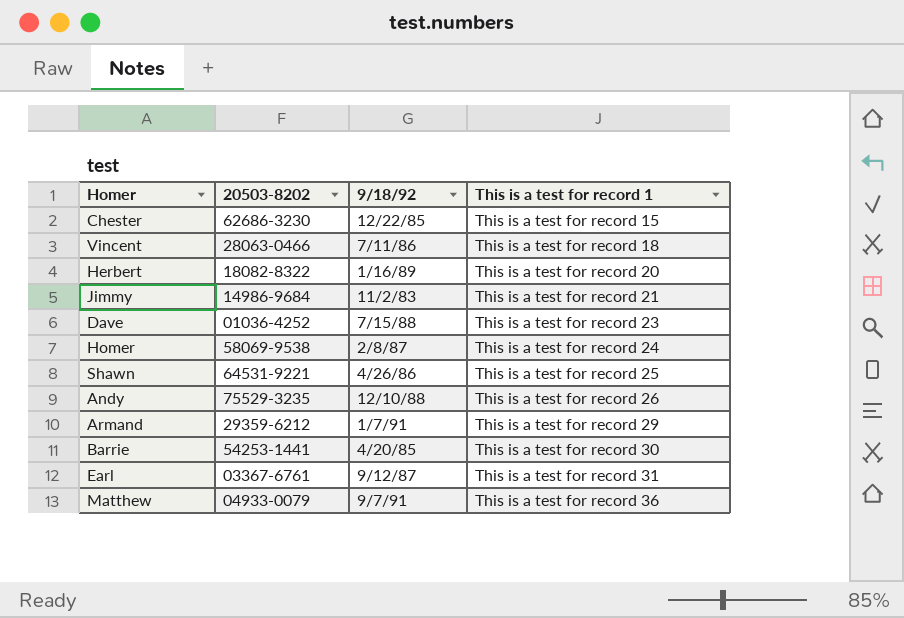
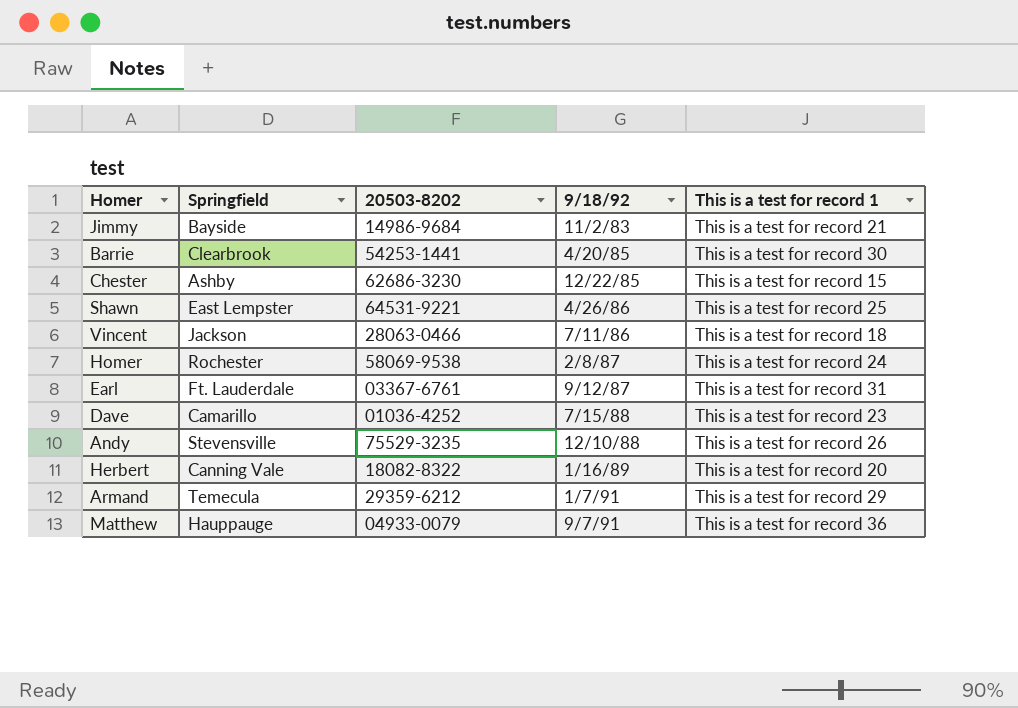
row order: This is a test for record 1 ascending -> 9/18/92 ascending
column Springfield | position: none -> 2

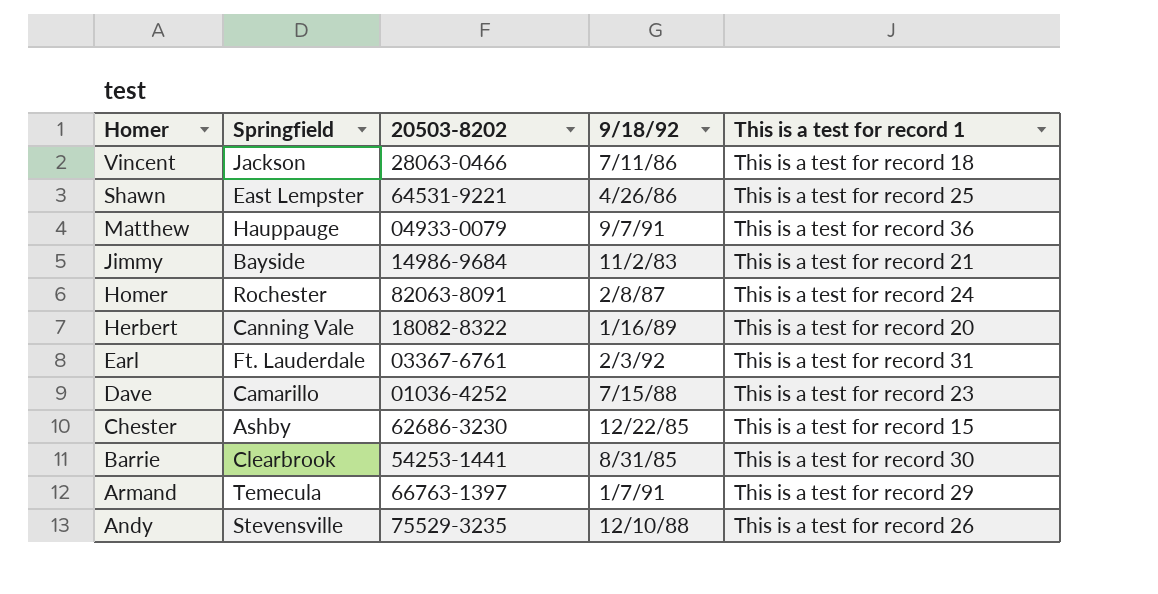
row order: 9/18/92 ascending -> Homer descending
Homer | 20503-8202: 58069-9538 -> 82063-8091
Earl | 9/18/92: 9/12/87 -> 2/3/92
Barrie | 9/18/92: 4/20/85 -> 8/31/85
Armand | 20503-8202: 29359-6212 -> 66763-1397

